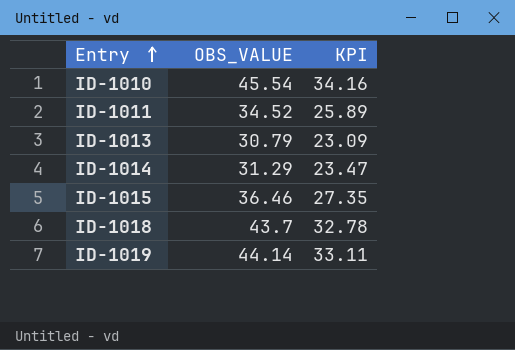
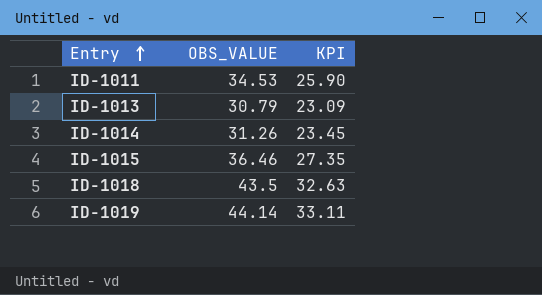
row ID-1010: 45.54 | 34.16 -> none
ID-1011 | OBS_VALUE: 34.52 -> 34.53
ID-1011 | KPI: 25.89 -> 25.90
ID-1014 | OBS_VALUE: 31.29 -> 31.26
ID-1014 | KPI: 23.47 -> 23.45
ID-1018 | OBS_VALUE: 43.7 -> 43.5
ID-1018 | KPI: 32.78 -> 32.63

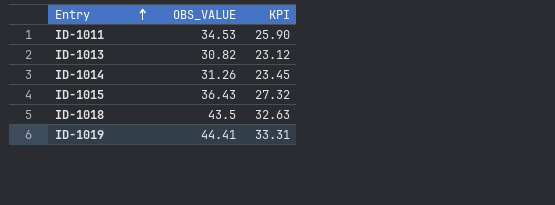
ID-1013 | OBS_VALUE: 30.79 -> 30.82
ID-1013 | KPI: 23.09 -> 23.12
ID-1015 | OBS_VALUE: 36.46 -> 36.43
ID-1015 | KPI: 27.35 -> 27.32
ID-1019 | OBS_VALUE: 44.14 -> 44.41
ID-1019 | KPI: 33.11 -> 33.31

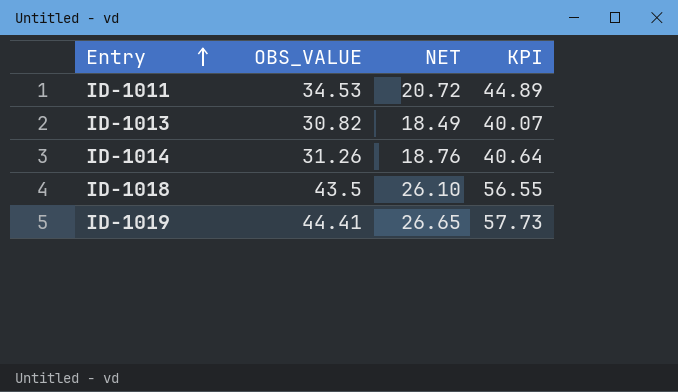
column NET | formula: none -> [OBS_VALUE] * 0.6
column KPI | formula: [OBS_VALUE] * 0.75 -> [OBS_VALUE] * 1.3
row ID-1015: 36.43 | 27.32 -> none

